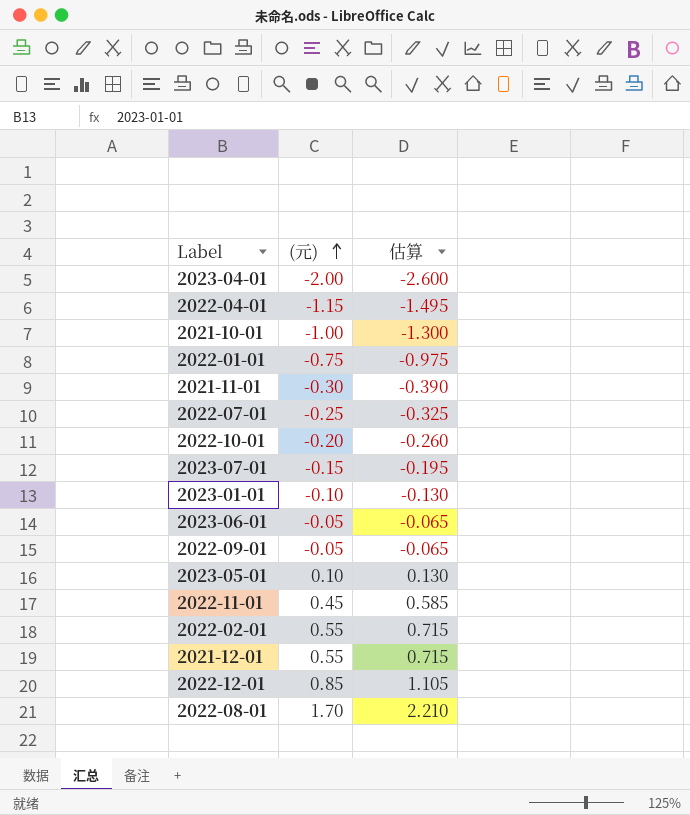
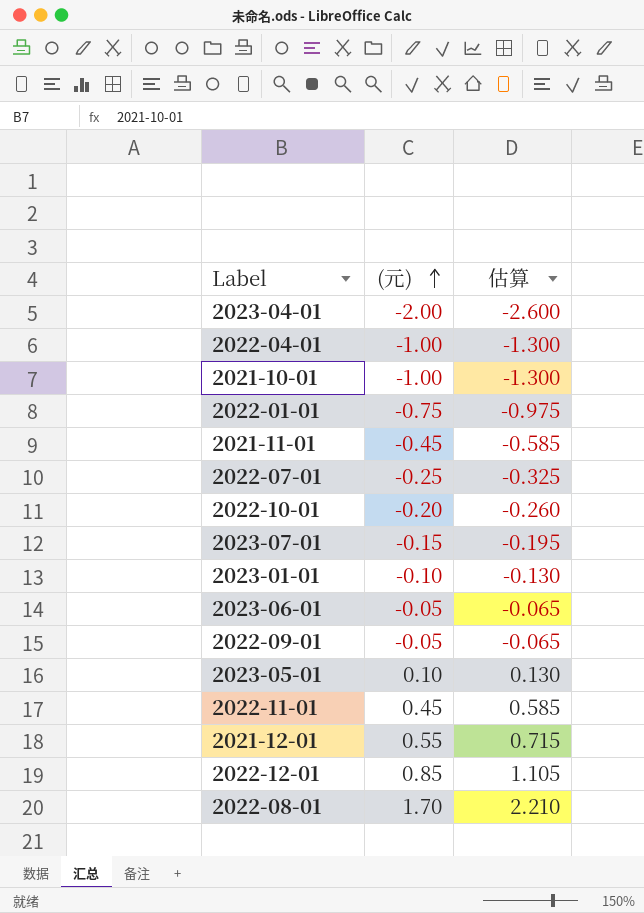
row 2022-02-01: 0.55 | 0.715 -> none
2022-04-01 | (元): -1.15 -> -1.00
2022-04-01 | 估算: -1.495 -> -1.300
2021-11-01 | (元): -0.30 -> -0.45
2021-11-01 | 估算: -0.390 -> -0.585

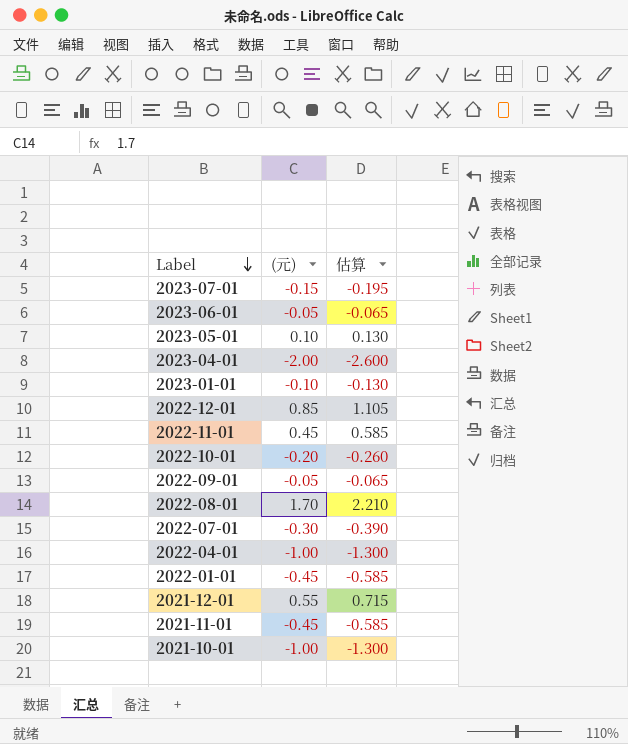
row order: (元) ascending -> Label descending
2022-07-01 | (元): -0.25 -> -0.30
2022-07-01 | 估算: -0.325 -> -0.390
2022-01-01 | (元): -0.75 -> -0.45
2022-01-01 | 估算: -0.975 -> -0.585

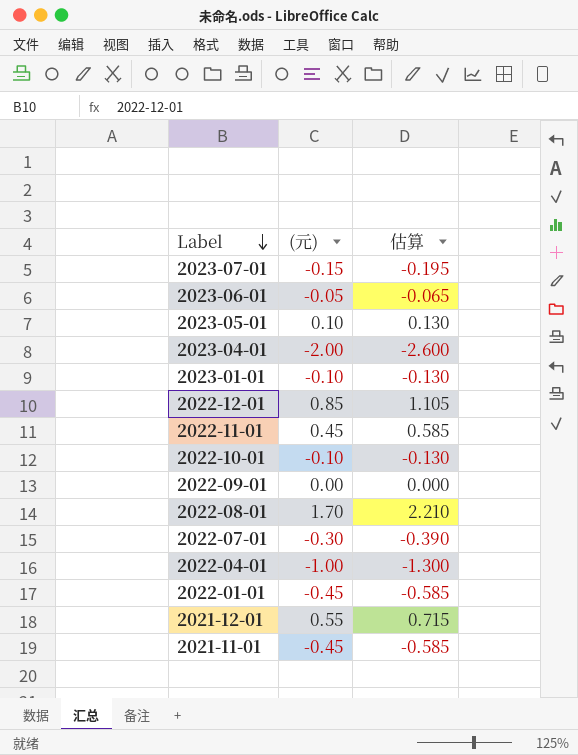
row 2021-10-01: -1.00 | -1.300 -> none
2022-10-01 | (元): -0.20 -> -0.10
2022-10-01 | 估算: -0.260 -> -0.130
2022-09-01 | (元): -0.05 -> 0.00
2022-09-01 | 估算: -0.065 -> 0.000

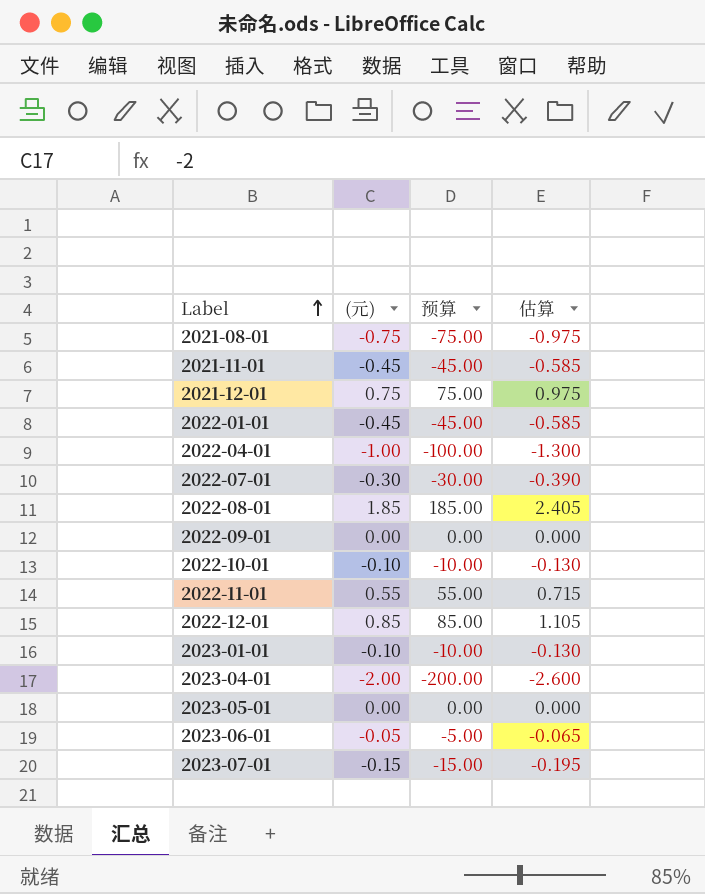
row order: Label descending -> Label ascending
column 预算 | formula: none -> [(元)] * 100
row 2021-08-01: none -> -0.75 | -75.00 | -0.975
2021-12-01 | (元): 0.55 -> 0.75
2021-12-01 | 估算: 0.715 -> 0.975
2022-08-01 | (元): 1.70 -> 1.85
2022-08-01 | 估算: 2.210 -> 2.405
2022-11-01 | (元): 0.45 -> 0.55
2022-11-01 | 估算: 0.585 -> 0.715
2023-05-01 | (元): 0.10 -> 0.00
2023-05-01 | 估算: 0.130 -> 0.000

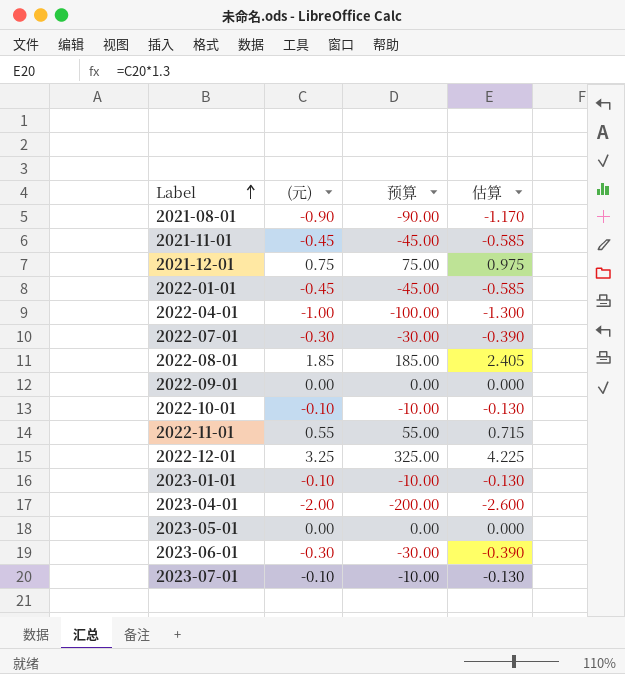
2021-08-01 | (元): -0.75 -> -0.90
2021-08-01 | 预算: -75.00 -> -90.00
2021-08-01 | 估算: -0.975 -> -1.170
2022-12-01 | (元): 0.85 -> 3.25
2022-12-01 | 预算: 85.00 -> 325.00
2022-12-01 | 估算: 1.105 -> 4.225
2023-06-01 | (元): -0.05 -> -0.30
2023-06-01 | 预算: -5.00 -> -30.00
2023-06-01 | 估算: -0.065 -> -0.390
2023-07-01 | (元): -0.15 -> -0.10
2023-07-01 | 预算: -15.00 -> -10.00
2023-07-01 | 估算: -0.195 -> -0.130

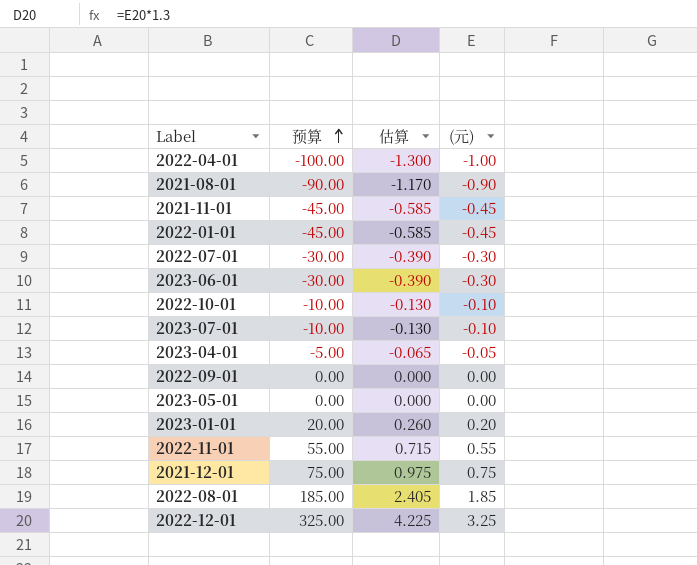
row order: Label ascending -> 预算 ascending
column (元) | position: 2 -> 4
2023-04-01 | 预算: -200.00 -> -5.00
2023-04-01 | 估算: -2.600 -> -0.065
2023-04-01 | (元): -2.00 -> -0.05
2023-01-01 | 预算: -10.00 -> 20.00
2023-01-01 | 估算: -0.130 -> 0.260
2023-01-01 | (元): -0.10 -> 0.20

